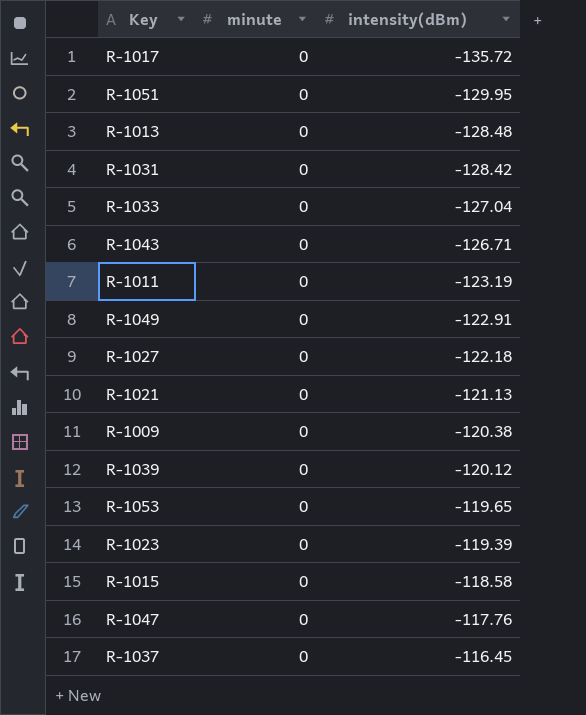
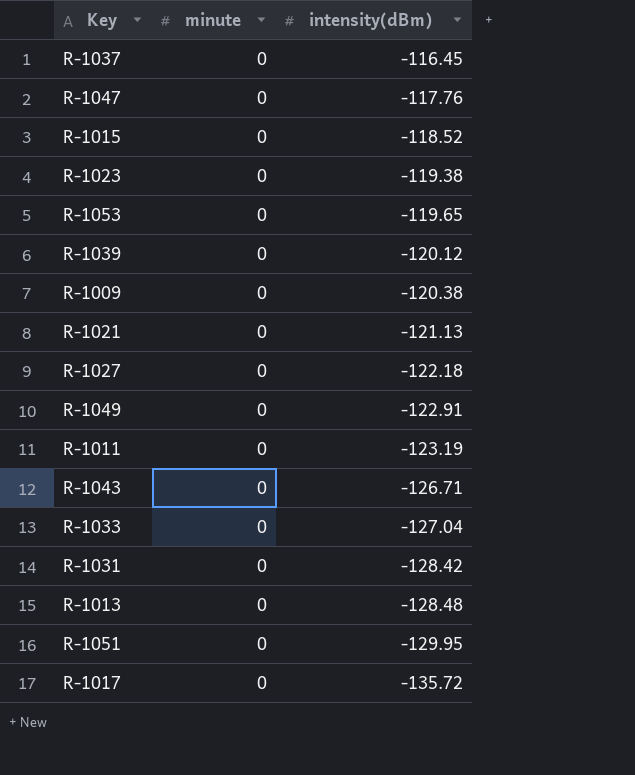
row order: intensity(dBm) ascending -> intensity(dBm) descending
R-1015 | intensity(dBm): -118.58 -> -118.52
R-1023 | intensity(dBm): -119.39 -> -119.38

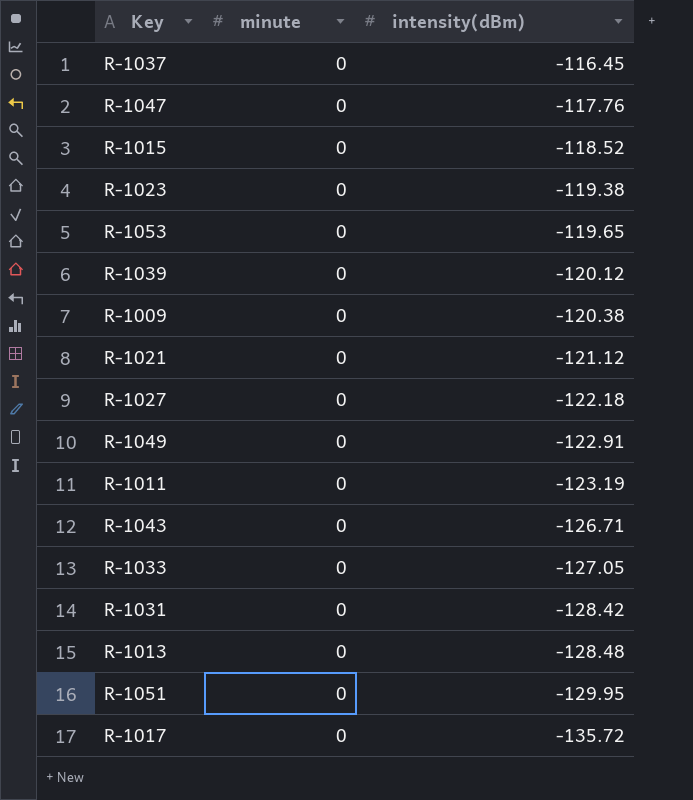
R-1021 | intensity(dBm): -121.13 -> -121.12
R-1033 | intensity(dBm): -127.04 -> -127.05

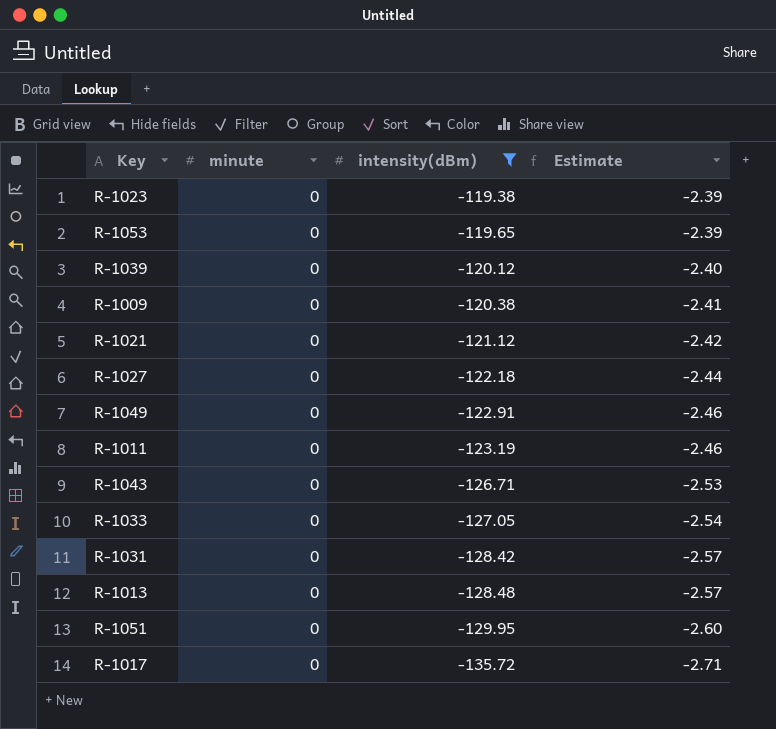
filter: none -> intensity(dBm) <= -119.38
column Estimate | formula: none -> [intensity(dBm)] * 0.02

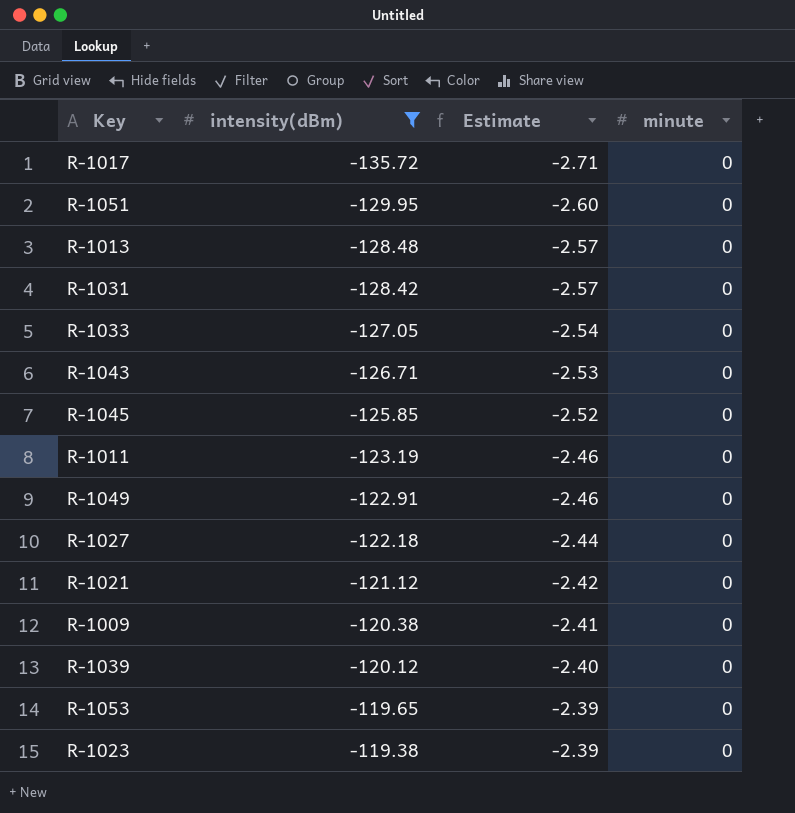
row order: intensity(dBm) descending -> intensity(dBm) ascending
column minute | position: 2 -> 4
row R-1045: none -> -125.85 | -2.52 | 0

